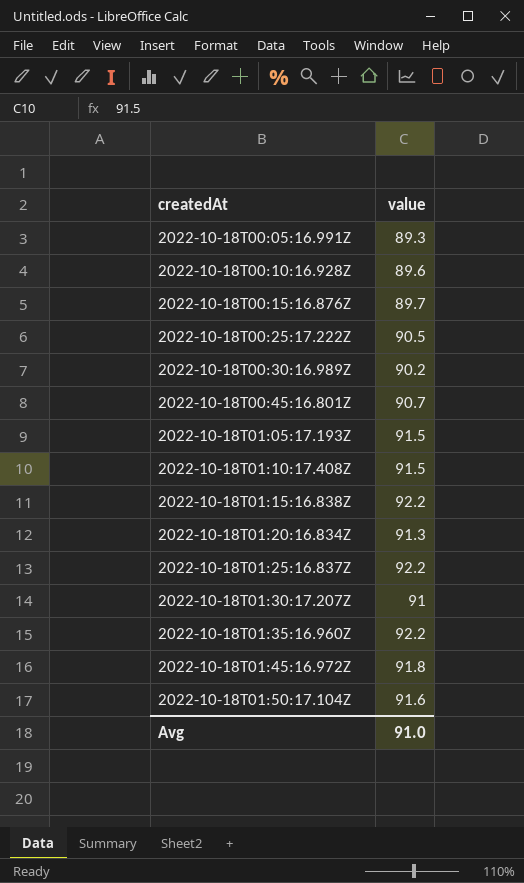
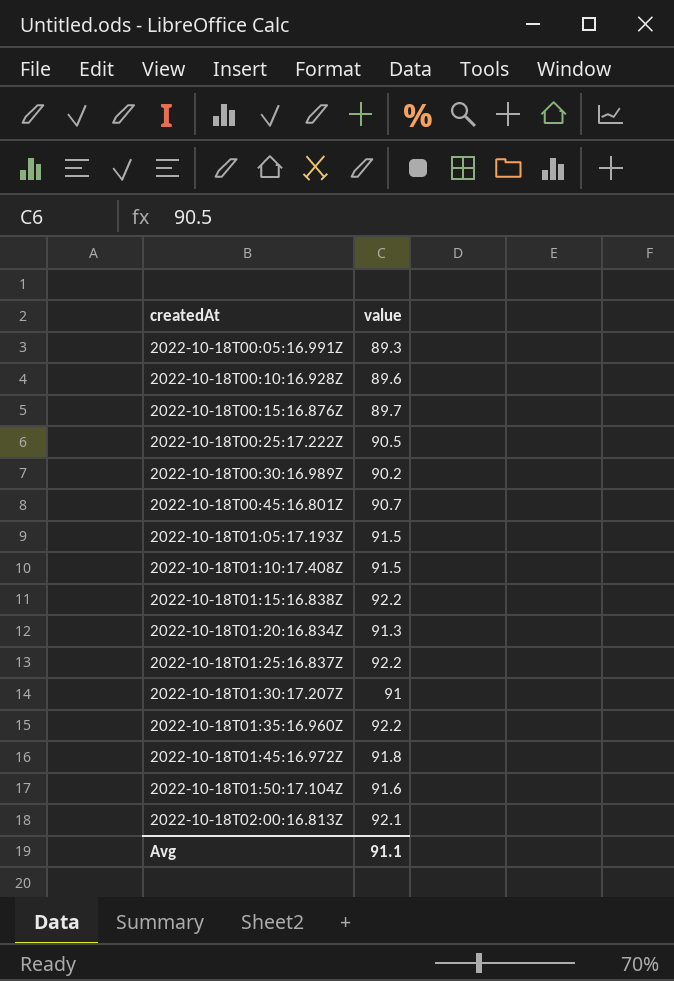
row 2022-10-18T02:00:16.813Z: none -> 92.1
Avg | value: 91.0 -> 91.1

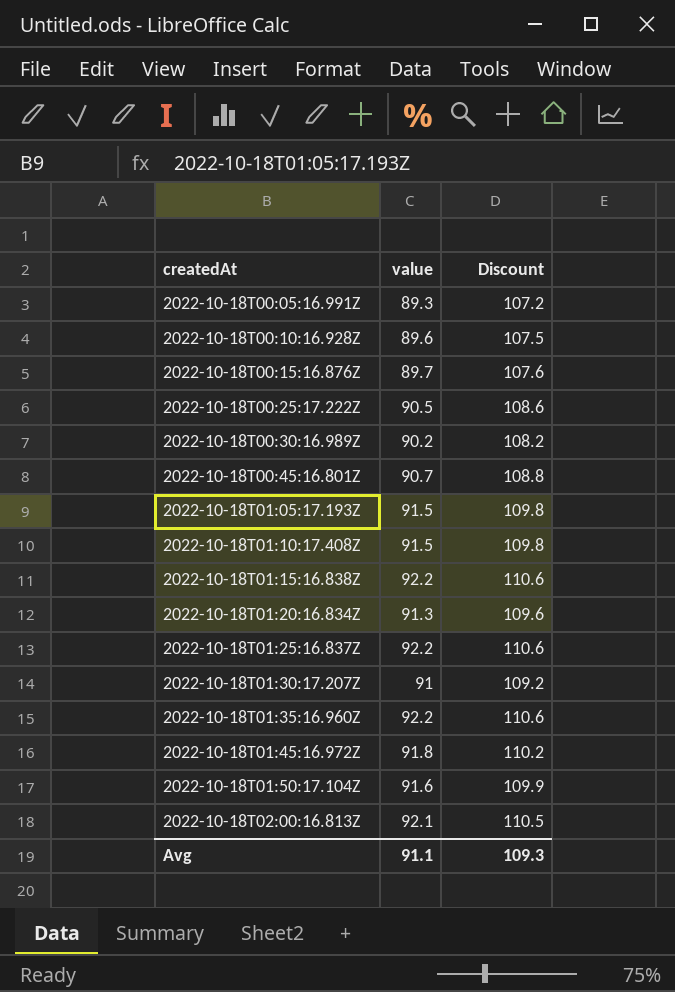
column Discount | formula: none -> [value] * 1.2

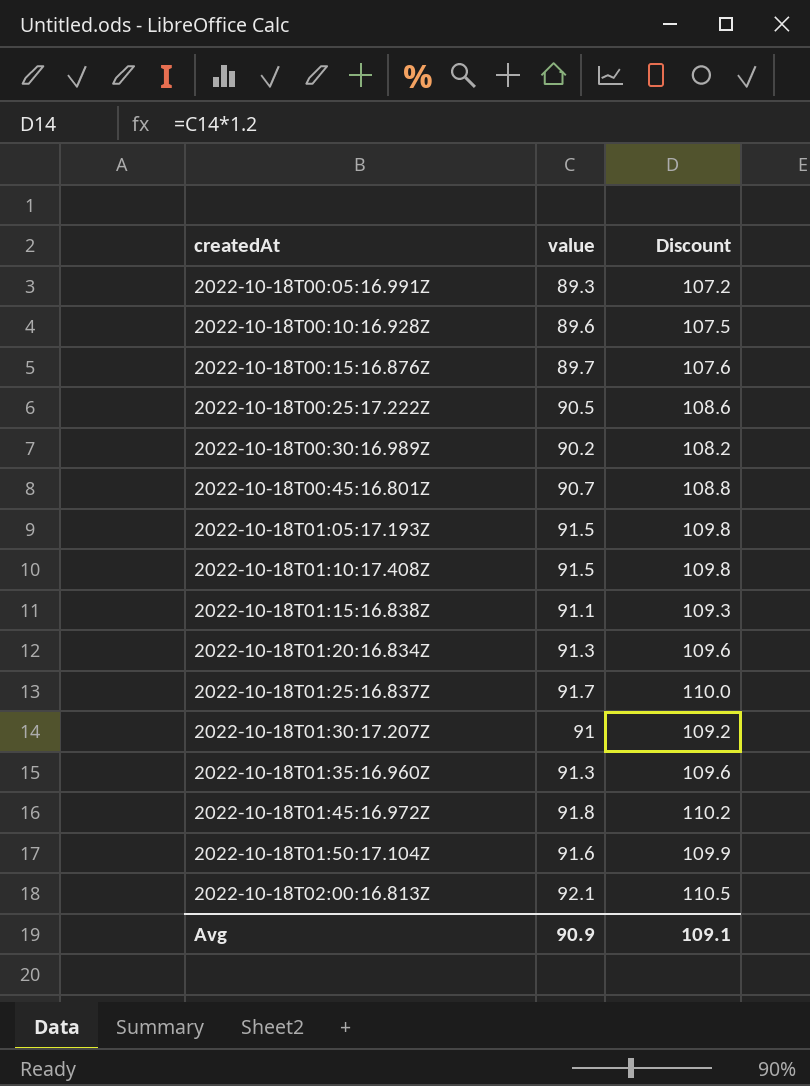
2022-10-18T01:15:16.838Z | value: 92.2 -> 91.1
2022-10-18T01:15:16.838Z | Discount: 110.6 -> 109.3
2022-10-18T01:25:16.837Z | value: 92.2 -> 91.7
2022-10-18T01:25:16.837Z | Discount: 110.6 -> 110.0
2022-10-18T01:35:16.960Z | value: 92.2 -> 91.3
2022-10-18T01:35:16.960Z | Discount: 110.6 -> 109.6
Avg | value: 91.1 -> 90.9
Avg | Discount: 109.3 -> 109.1

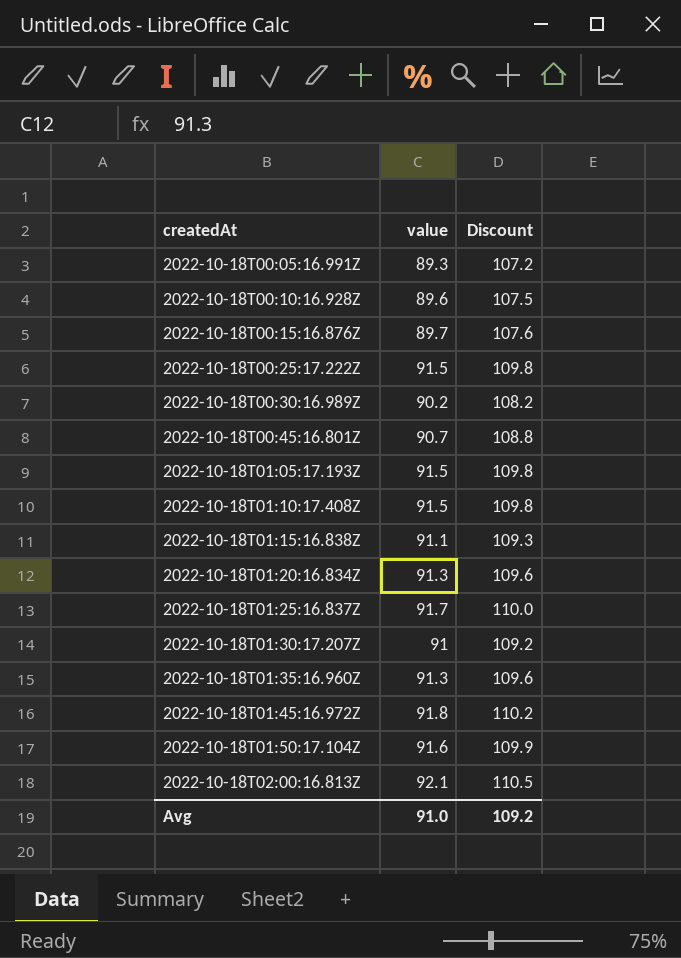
2022-10-18T00:25:17.222Z | value: 90.5 -> 91.5
2022-10-18T00:25:17.222Z | Discount: 108.6 -> 109.8
Avg | value: 90.9 -> 91.0
Avg | Discount: 109.1 -> 109.2

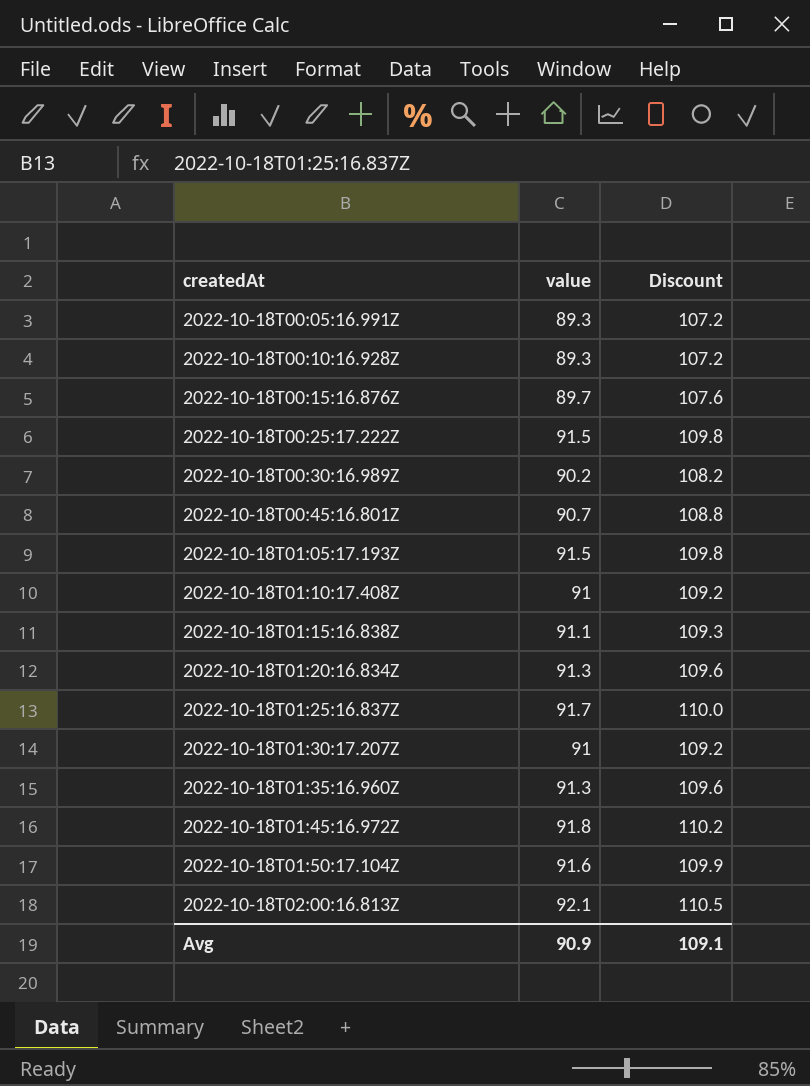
2022-10-18T00:10:16.928Z | value: 89.6 -> 89.3
2022-10-18T00:10:16.928Z | Discount: 107.5 -> 107.2
2022-10-18T01:10:17.408Z | value: 91.5 -> 91
2022-10-18T01:10:17.408Z | Discount: 109.8 -> 109.2
Avg | value: 91.0 -> 90.9
Avg | Discount: 109.2 -> 109.1

